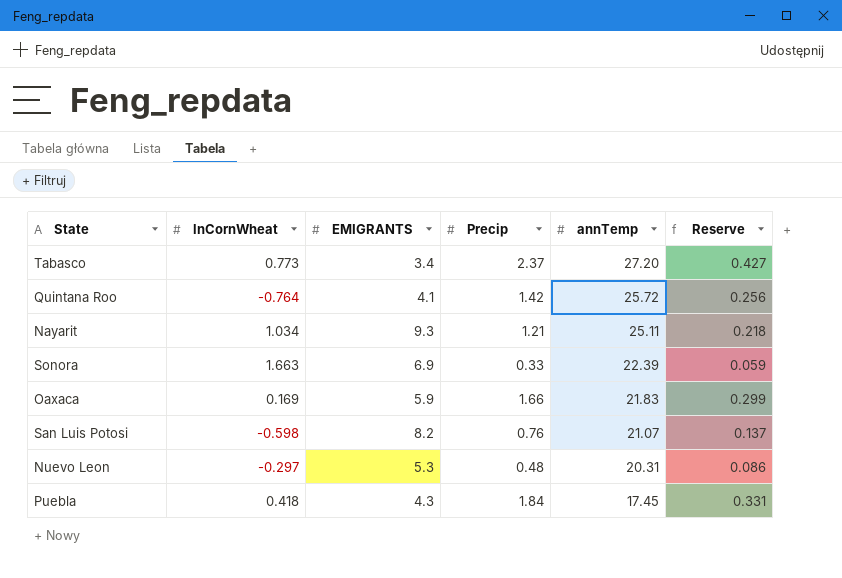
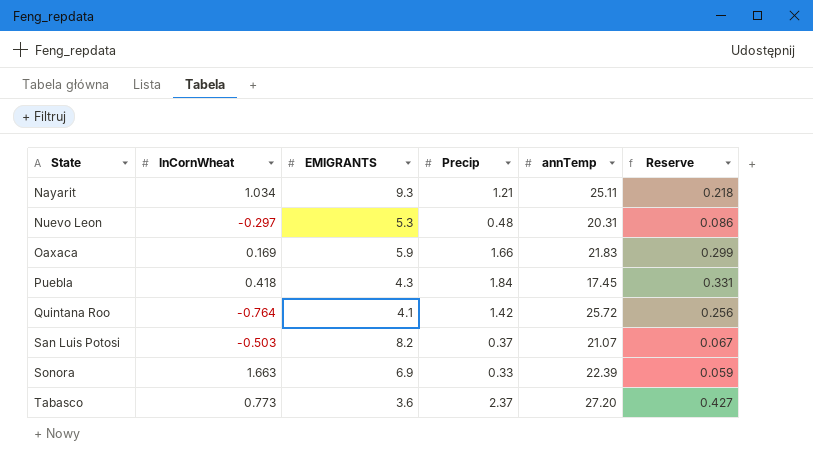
row order: annTemp descending -> State ascending
San Luis Potosi | lnCornWheat: -0.598 -> -0.503
San Luis Potosi | Precip: 0.76 -> 0.37
San Luis Potosi | Reserve: 0.137 -> 0.067
Tabasco | EMIGRANTS: 3.4 -> 3.6

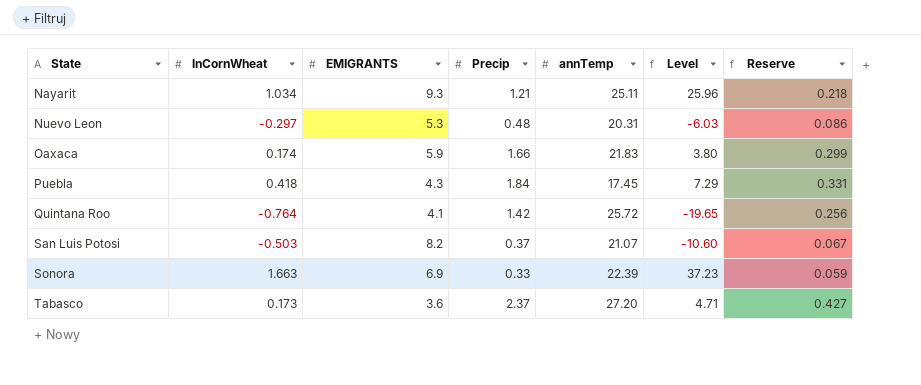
column Level | formula: none -> [lnCornWheat] * [annTemp]
Oaxaca | lnCornWheat: 0.169 -> 0.174
Tabasco | lnCornWheat: 0.773 -> 0.173

